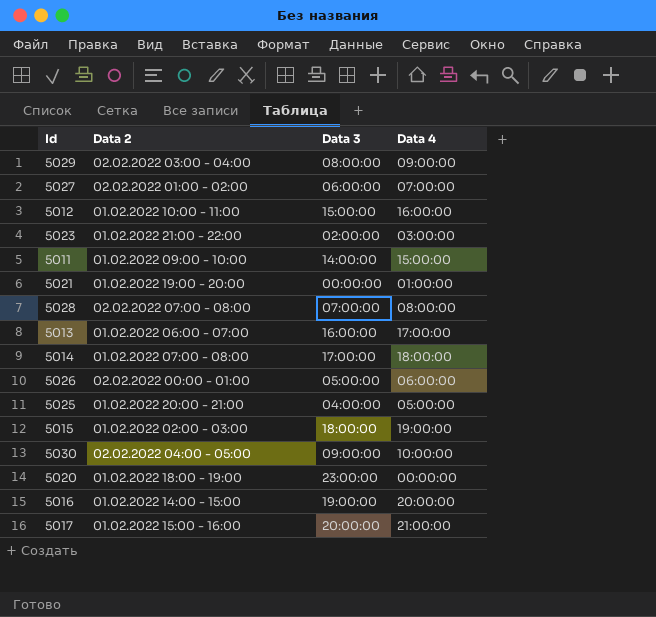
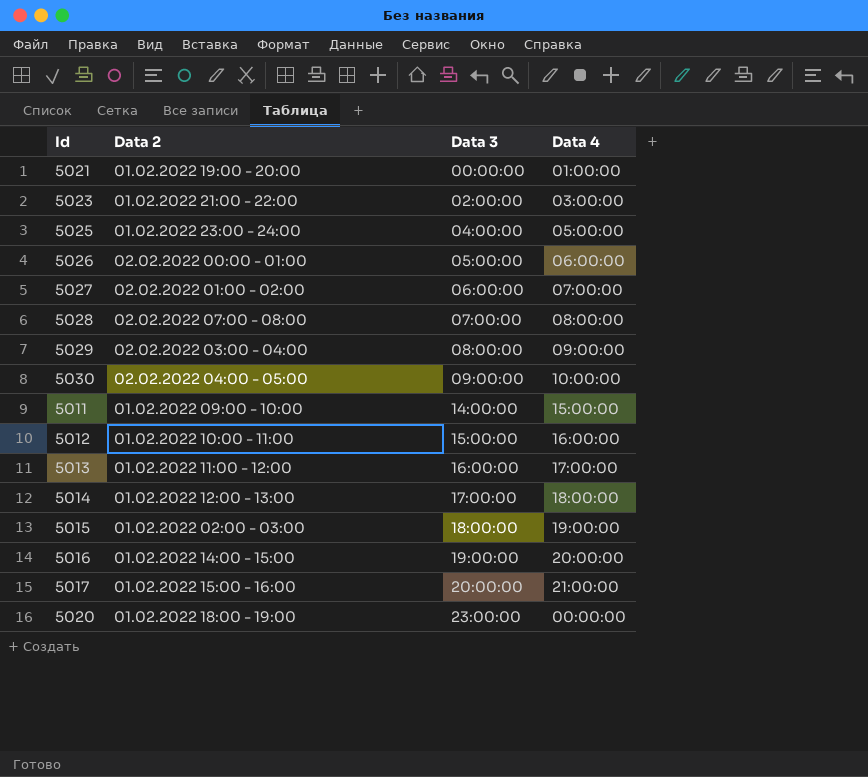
row order: none -> Data 3 ascending
5025 | Data 2: 01.02.2022 20:00 - 21:00 -> 01.02.2022 23:00 - 24:00
5013 | Data 2: 01.02.2022 06:00 - 07:00 -> 01.02.2022 11:00 - 12:00
5014 | Data 2: 01.02.2022 07:00 - 08:00 -> 01.02.2022 12:00 - 13:00

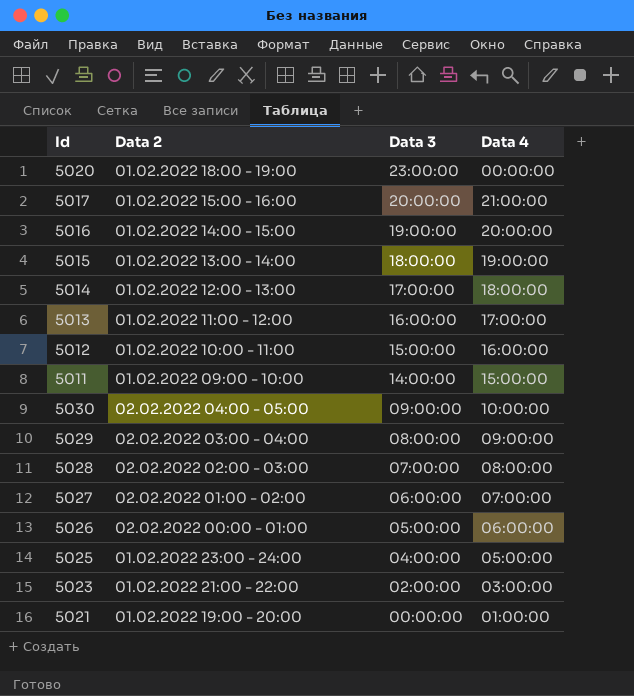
row order: Data 3 ascending -> Data 3 descending
5015 | Data 2: 01.02.2022 02:00 - 03:00 -> 01.02.2022 13:00 - 14:00
5028 | Data 2: 02.02.2022 07:00 - 08:00 -> 02.02.2022 02:00 - 03:00

